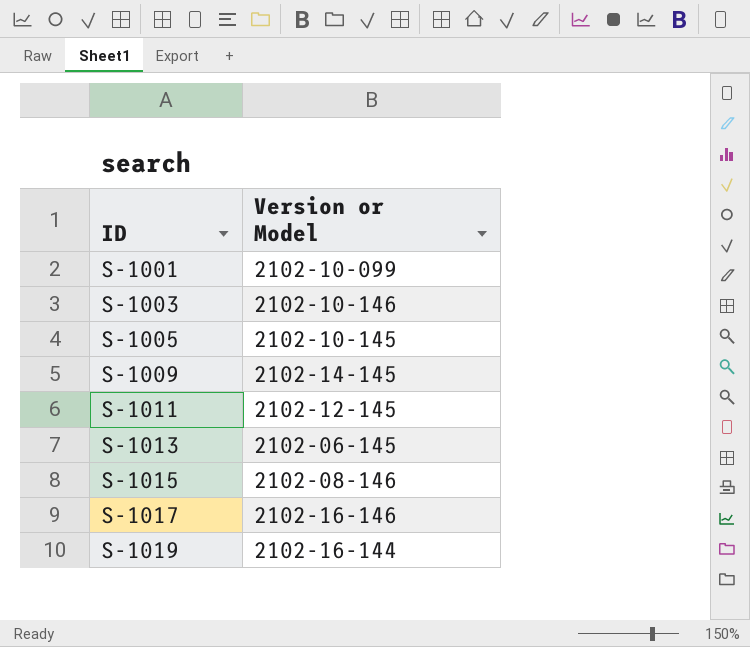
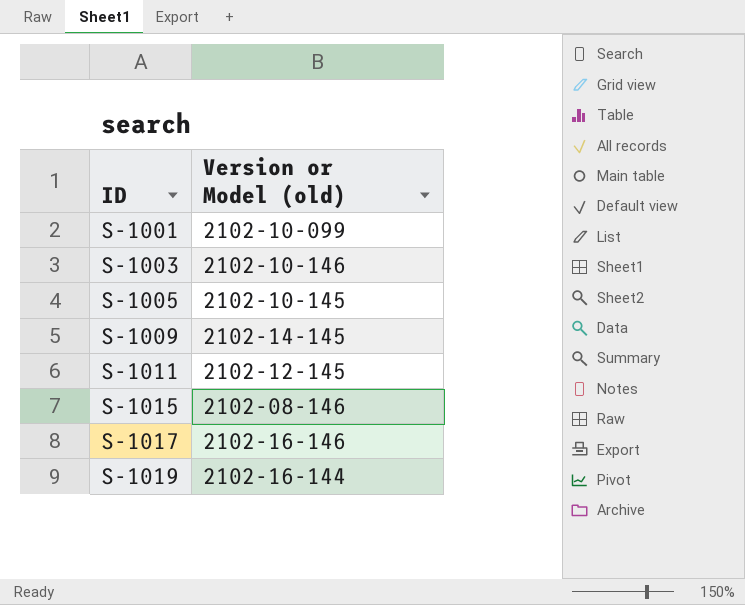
column name: Version or Model -> Version or Model (old)
row S-1013: 2102-06-145 -> none

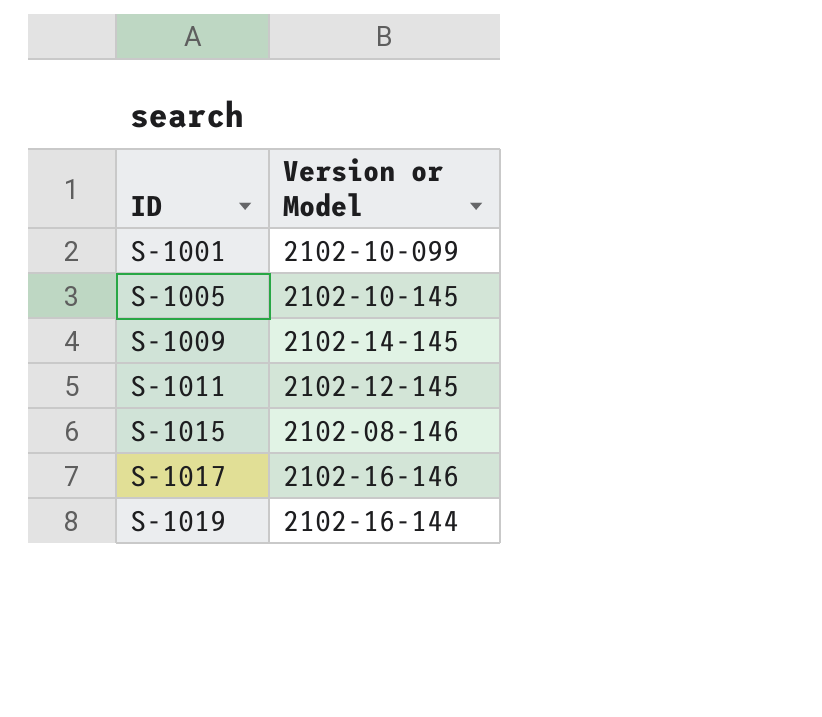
column name: Version or Model (old) -> Version or Model
row S-1003: 2102-10-146 -> none

